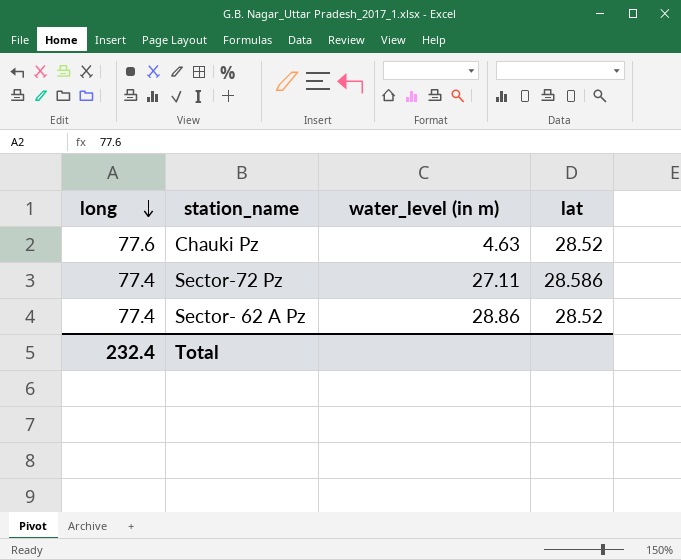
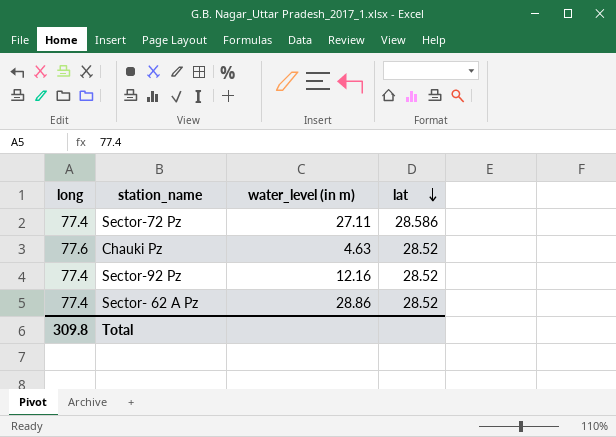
row order: long descending -> lat descending
row Sector-92 Pz: none -> 77.4 | 12.16 | 28.52
Total | long: 232.4 -> 309.8

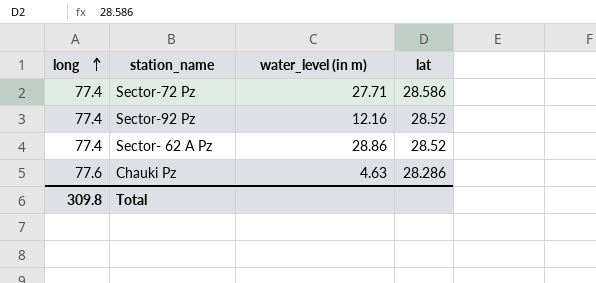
row order: lat descending -> long ascending
Sector-72 Pz | water_level (in m): 27.11 -> 27.71
Chauki Pz | lat: 28.52 -> 28.286

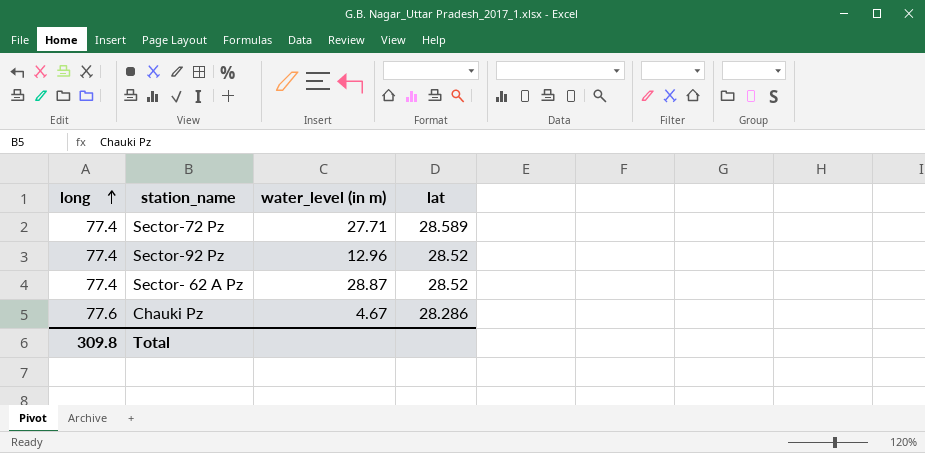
Sector-72 Pz | lat: 28.586 -> 28.589
Sector-92 Pz | water_level (in m): 12.16 -> 12.96
Sector- 62 A Pz | water_level (in m): 28.86 -> 28.87
Chauki Pz | water_level (in m): 4.63 -> 4.67

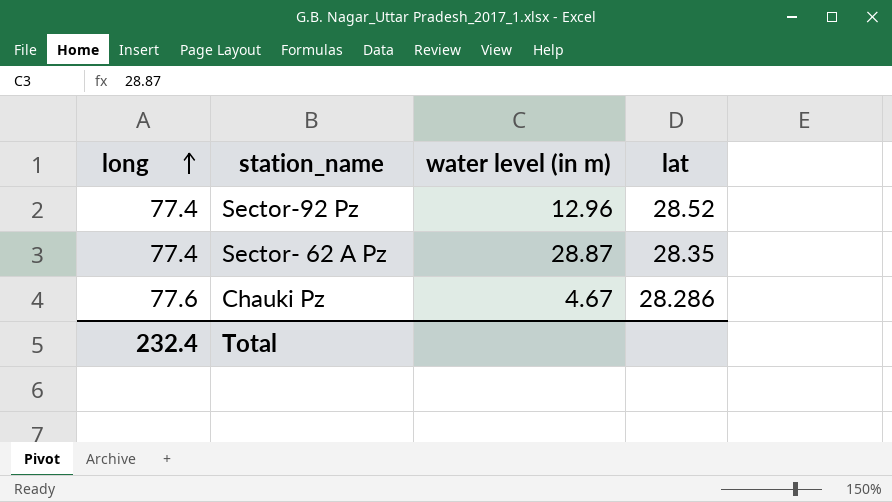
column name: water_level (in m) -> water level (in m)
row Sector-72 Pz: 77.4 | 27.71 | 28.589 -> none
Sector- 62 A Pz | lat: 28.52 -> 28.35
Total | long: 309.8 -> 232.4

